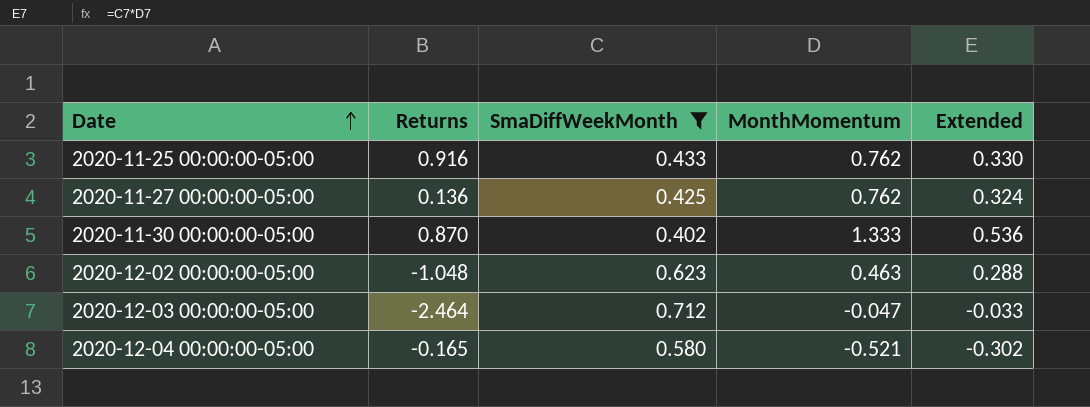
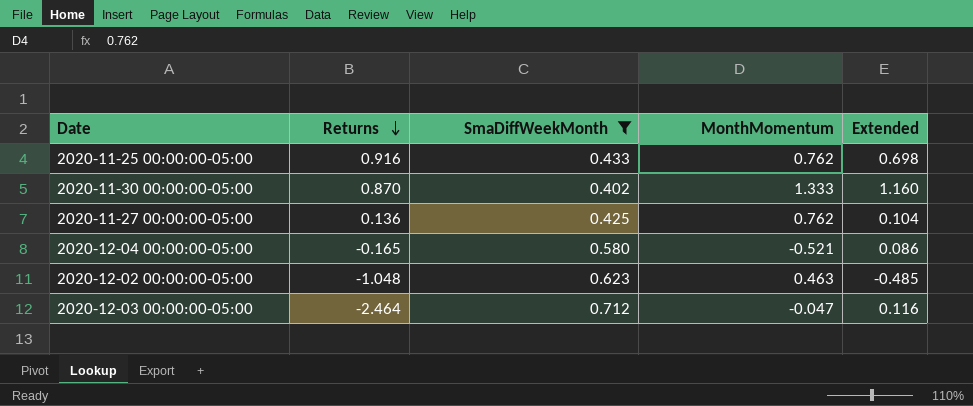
row order: Date ascending -> Returns descending
column Extended | formula: [SmaDiffWeekMonth] * [MonthMomentum] -> [Returns] * [MonthMomentum]

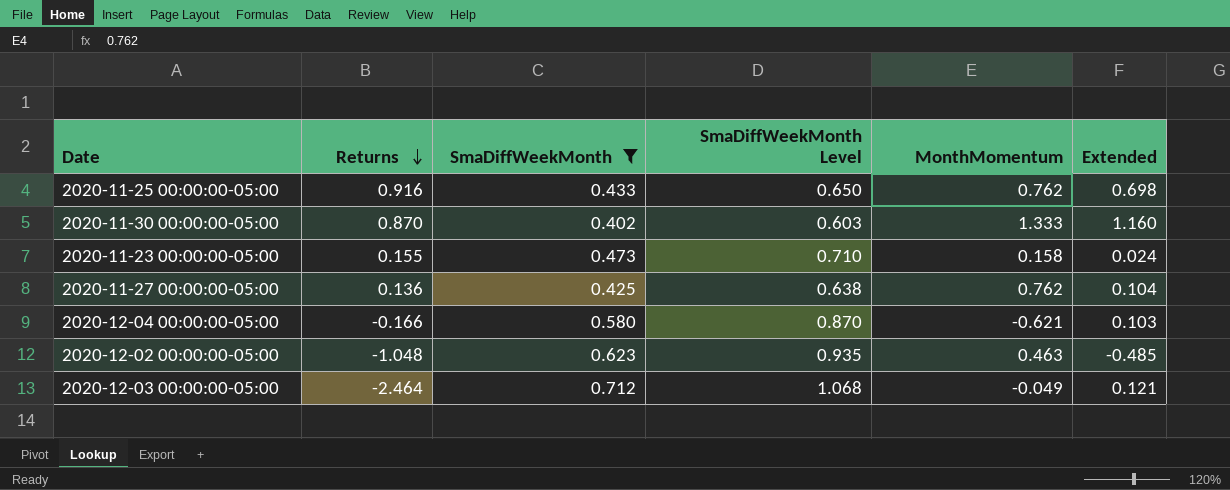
column SmaDiffWeekMonth Level | formula: none -> [SmaDiffWeekMonth] * 1.5
row 2020-11-23 00:00:00-05:00: none -> 0.155 | 0.473 | 0.710 | 0.158 | 0.024
2020-12-04 00:00:00-05:00 | Returns: -0.165 -> -0.166
2020-12-04 00:00:00-05:00 | MonthMomentum: -0.521 -> -0.621
2020-12-04 00:00:00-05:00 | Extended: 0.086 -> 0.103
2020-12-03 00:00:00-05:00 | MonthMomentum: -0.047 -> -0.049
2020-12-03 00:00:00-05:00 | Extended: 0.116 -> 0.121

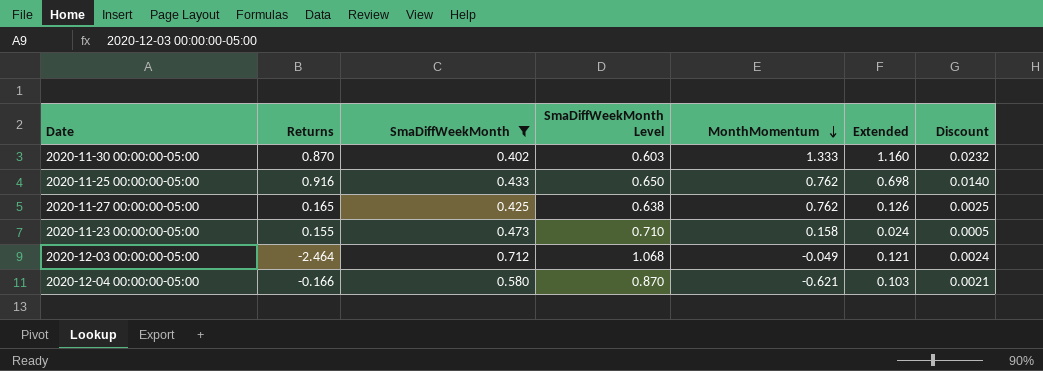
row order: Returns descending -> MonthMomentum descending
column Discount | formula: none -> [Extended] * 0.02
row 2020-12-02 00:00:00-05:00: -1.048 | 0.623 | 0.935 | 0.463 | -0.485 -> none
2020-11-27 00:00:00-05:00 | Returns: 0.136 -> 0.165
2020-11-27 00:00:00-05:00 | Extended: 0.104 -> 0.126

